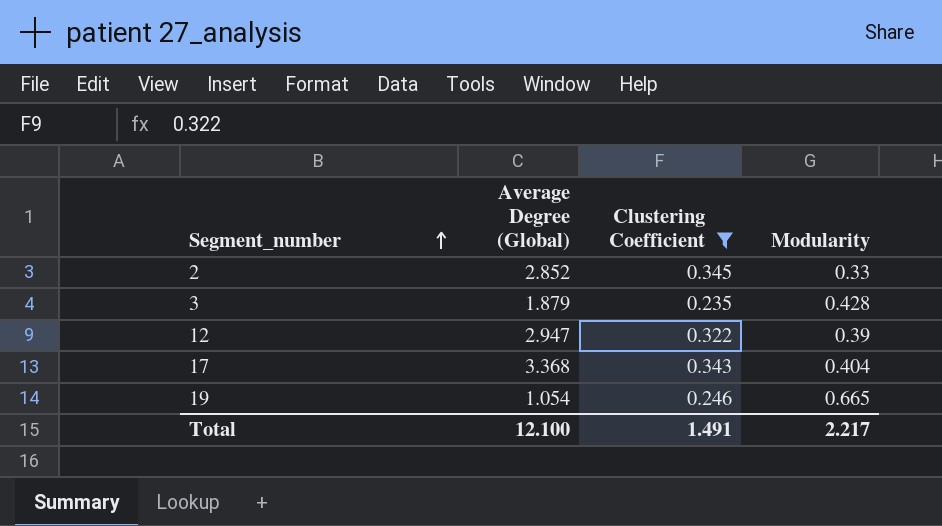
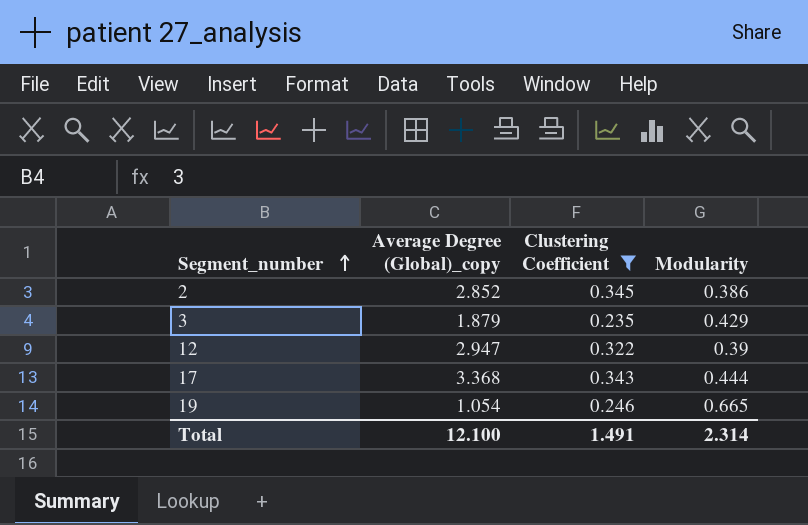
column name: Average Degree (Global) -> Average Degree (Global)_copy
2 | Modularity: 0.33 -> 0.386
3 | Modularity: 0.428 -> 0.429
17 | Modularity: 0.404 -> 0.444
Total | Modularity: 2.217 -> 2.314

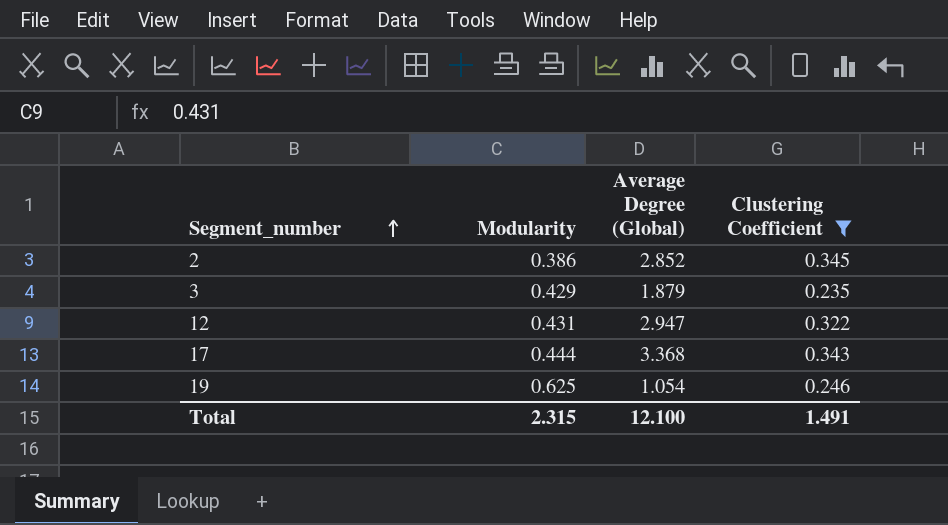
column Modularity | position: 4 -> 2
column name: Average Degree (Global)_copy -> Average Degree (Global)
12 | Modularity: 0.39 -> 0.431
19 | Modularity: 0.665 -> 0.625
Total | Modularity: 2.314 -> 2.315

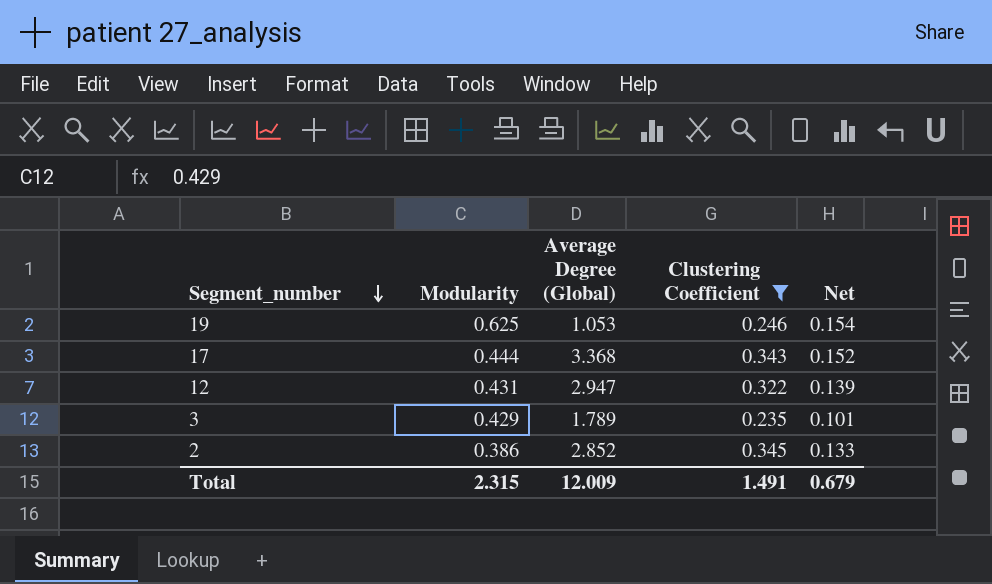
row order: Segment_number ascending -> Segment_number descending
column Net | formula: none -> [Modularity] * [Clustering Coefficient]
19 | Average Degree (Global): 1.054 -> 1.053
3 | Average Degree (Global): 1.879 -> 1.789
Total | Average Degree (Global): 12.100 -> 12.009

